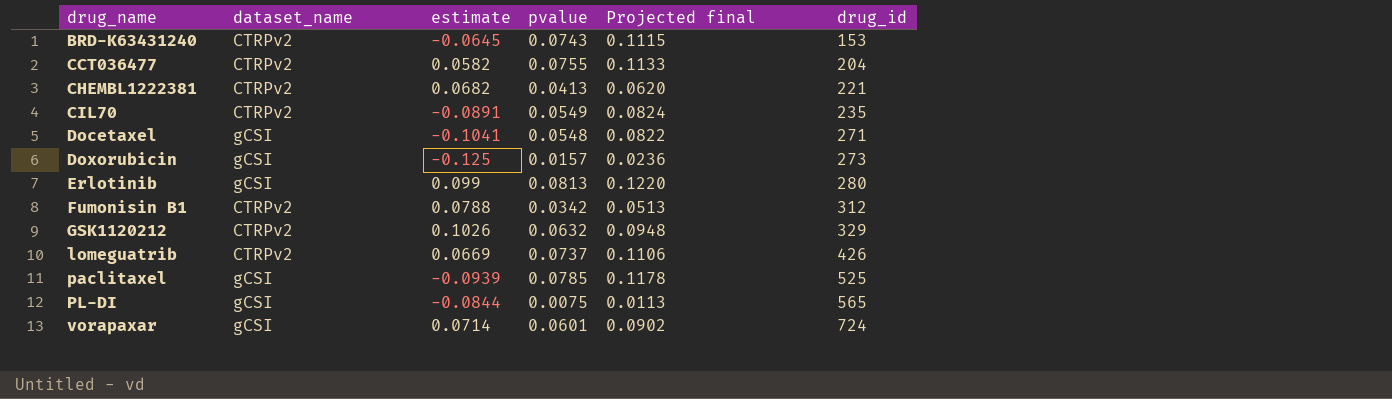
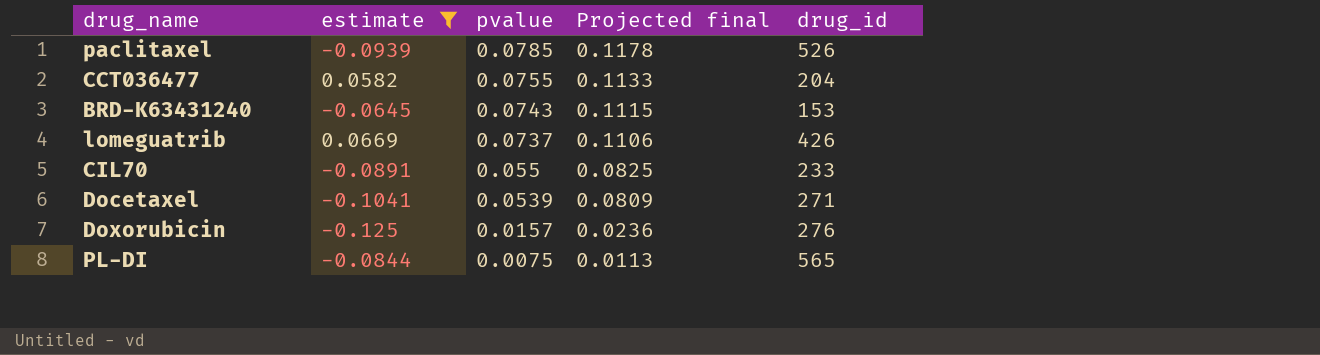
filter: none -> estimate <= 0.0669
row order: drug_name ascending -> pvalue descending
column dataset_name | position: 2 -> none
paclitaxel | drug_id: 525 -> 526
CIL70 | pvalue: 0.0549 -> 0.055
CIL70 | Projected final: 0.0824 -> 0.0825
CIL70 | drug_id: 235 -> 233
Docetaxel | pvalue: 0.0548 -> 0.0539
Docetaxel | Projected final: 0.0822 -> 0.0809
Doxorubicin | drug_id: 273 -> 276

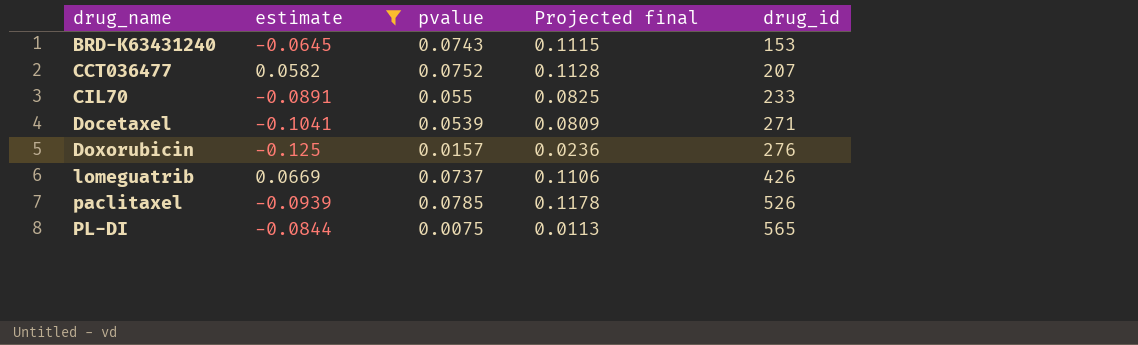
row order: pvalue descending -> drug_name ascending
CCT036477 | pvalue: 0.0755 -> 0.0752
CCT036477 | Projected final: 0.1133 -> 0.1128
CCT036477 | drug_id: 204 -> 207

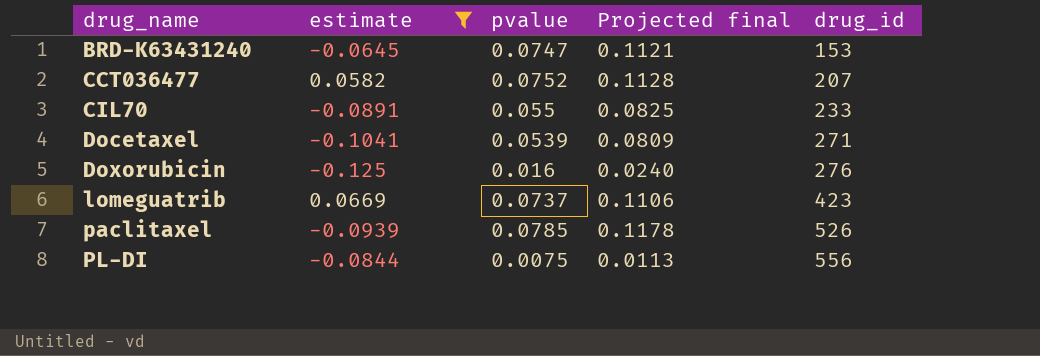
BRD-K63431240 | pvalue: 0.0743 -> 0.0747
BRD-K63431240 | Projected final: 0.1115 -> 0.1121
Doxorubicin | pvalue: 0.0157 -> 0.016
Doxorubicin | Projected final: 0.0236 -> 0.0240
lomeguatrib | drug_id: 426 -> 423
PL-DI | drug_id: 565 -> 556

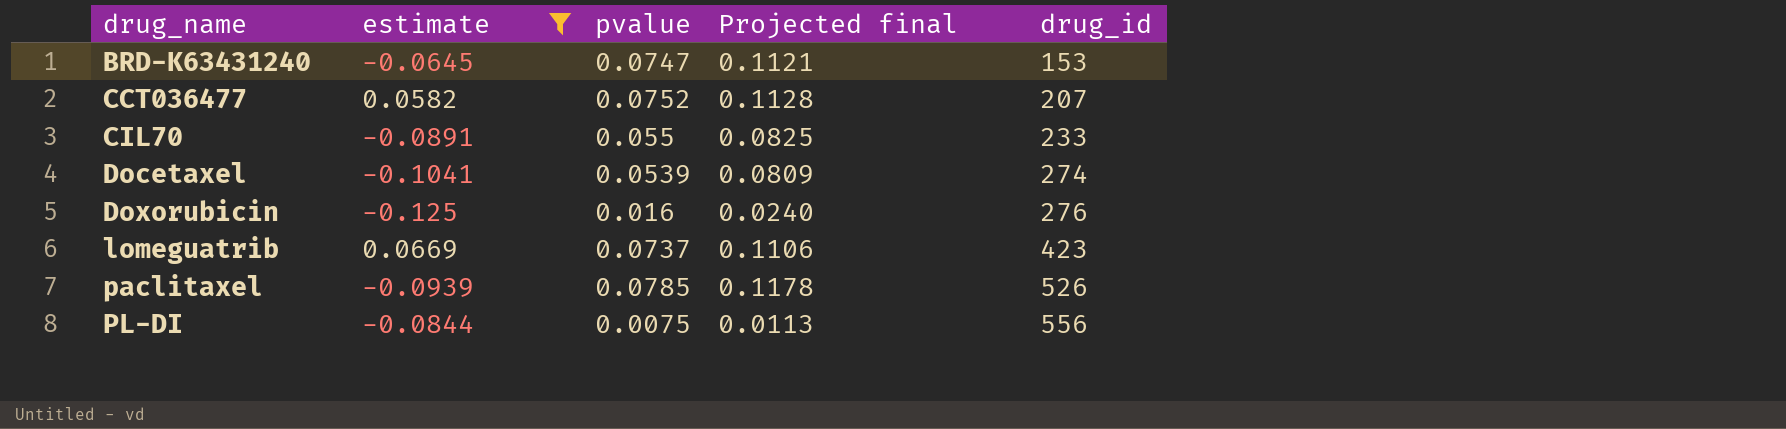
Docetaxel | drug_id: 271 -> 274

